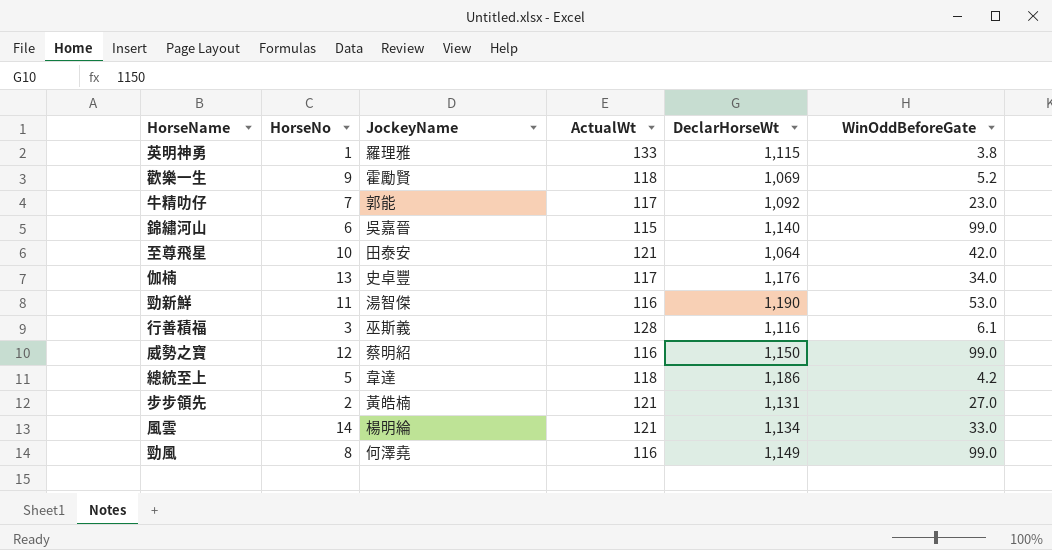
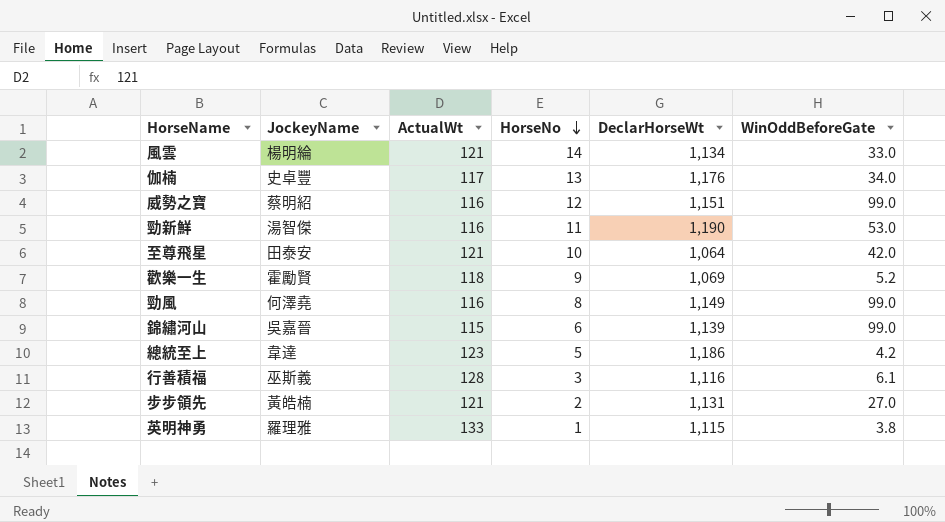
row order: none -> HorseNo descending
column HorseNo | position: 2 -> 4
row 牛精叻仔: 7 | 郭能 | 117 | 1,092 | 23.0 -> none
威勢之寶 | DeclarHorseWt: 1,150 -> 1,151
錦繡河山 | DeclarHorseWt: 1,140 -> 1,139
總統至上 | ActualWt: 118 -> 123

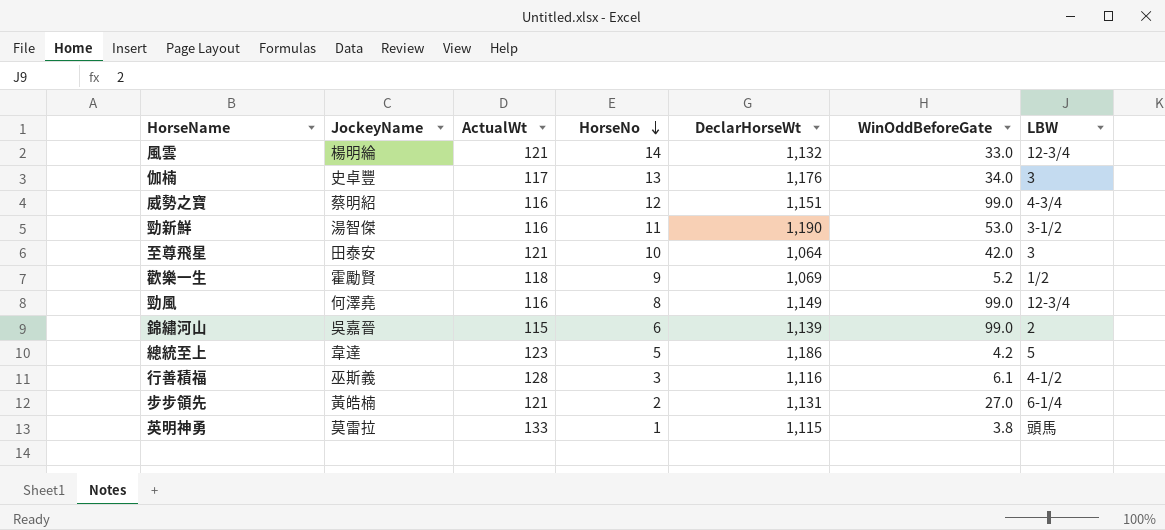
column LBW | position: none -> 7
風雲 | DeclarHorseWt: 1,134 -> 1,132
英明神勇 | JockeyName: 羅理雅 -> 莫雷拉

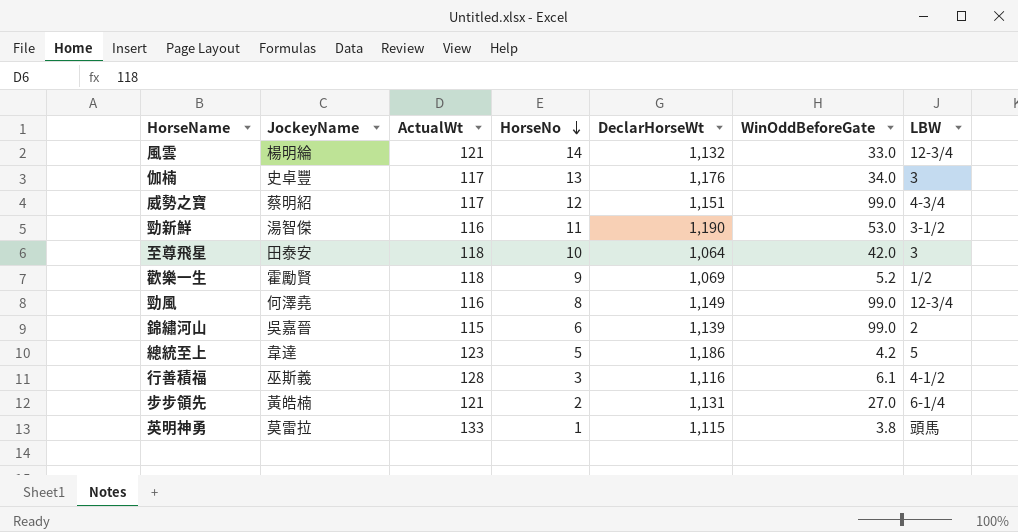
威勢之寶 | ActualWt: 116 -> 117
至尊飛星 | ActualWt: 121 -> 118

